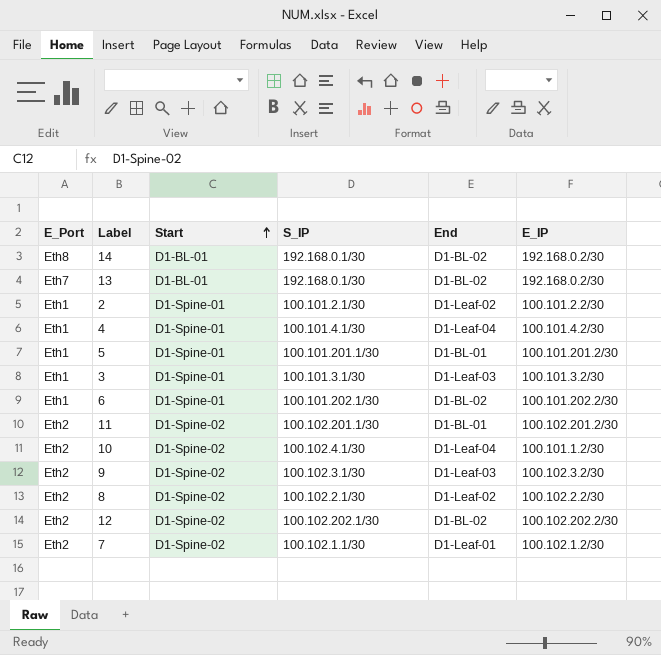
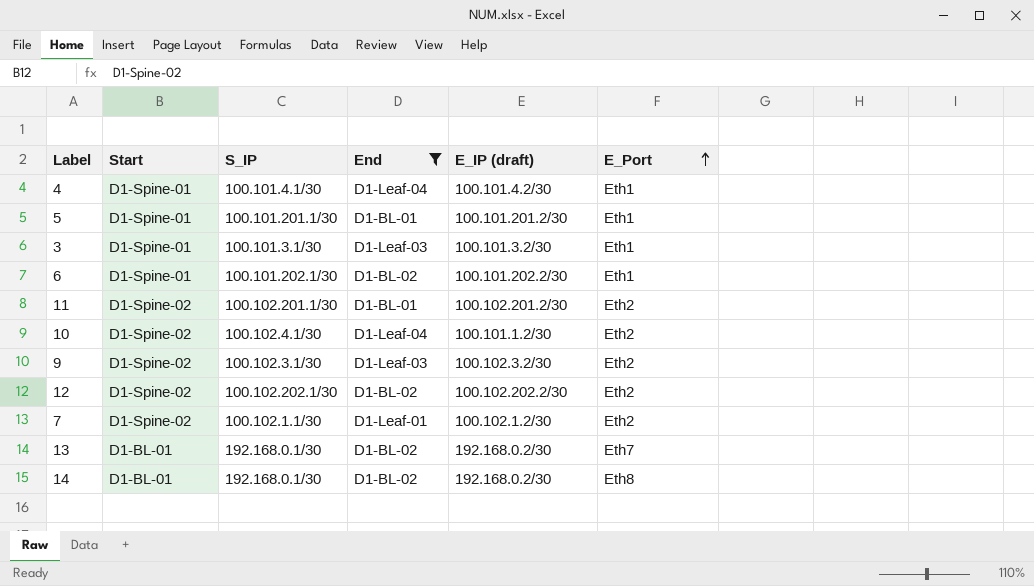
filter: none -> End != D1-Leaf-02
row order: Start ascending -> E_Port ascending
column name: E_IP -> E_IP (draft)
column E_Port | position: 1 -> 6

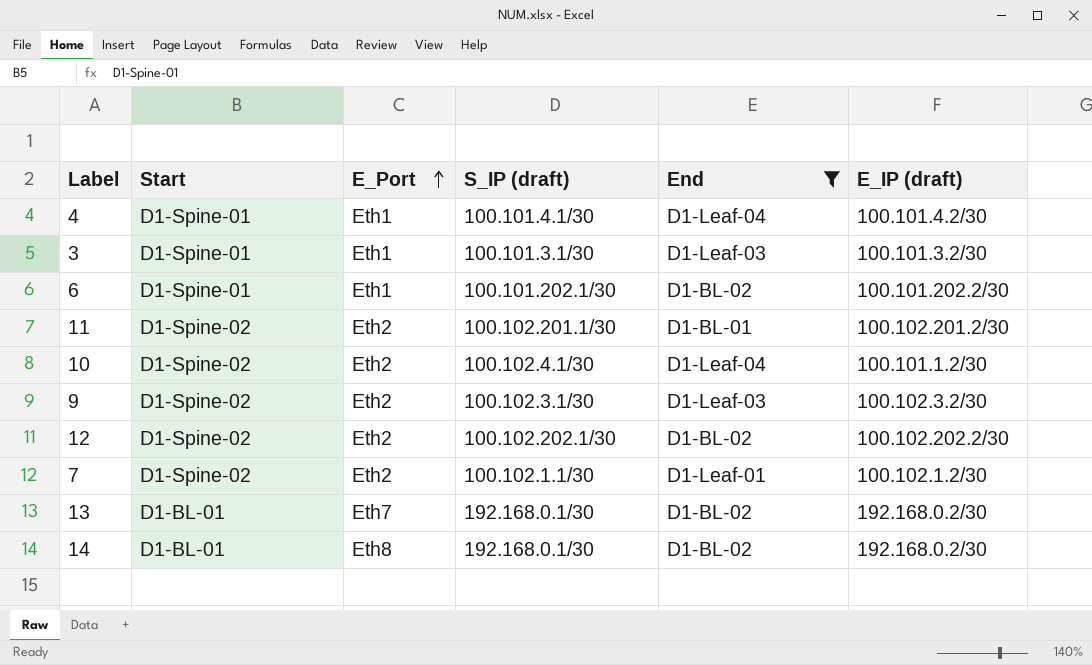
column E_Port | position: 6 -> 3
column name: S_IP -> S_IP (draft)
row 5: D1-Spine-01 | 100.101.201.1/30 | D1-BL-01 | 100.101.201.2/30 | Eth1 -> none

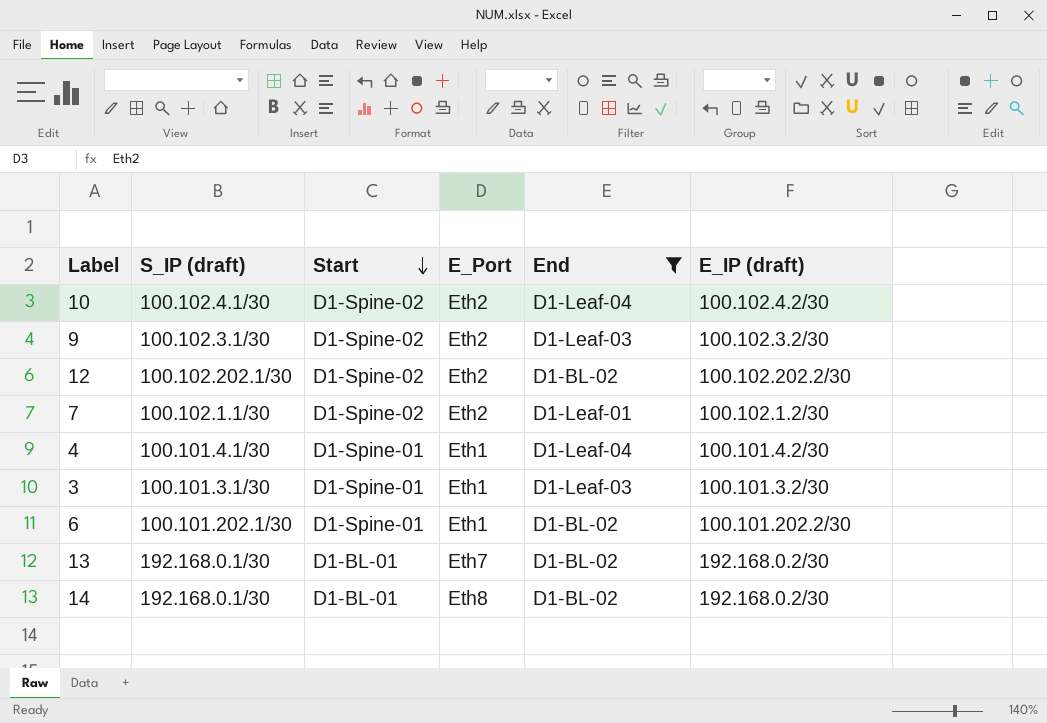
row order: E_Port ascending -> Start descending
column S_IP (draft) | position: 4 -> 2
row 11: D1-Spine-02 | Eth2 | 100.102.201.1/30 | D1-BL-01 | 100.102.201.2/30 -> none
10 | E_IP (draft): 100.101.1.2/30 -> 100.102.4.2/30

